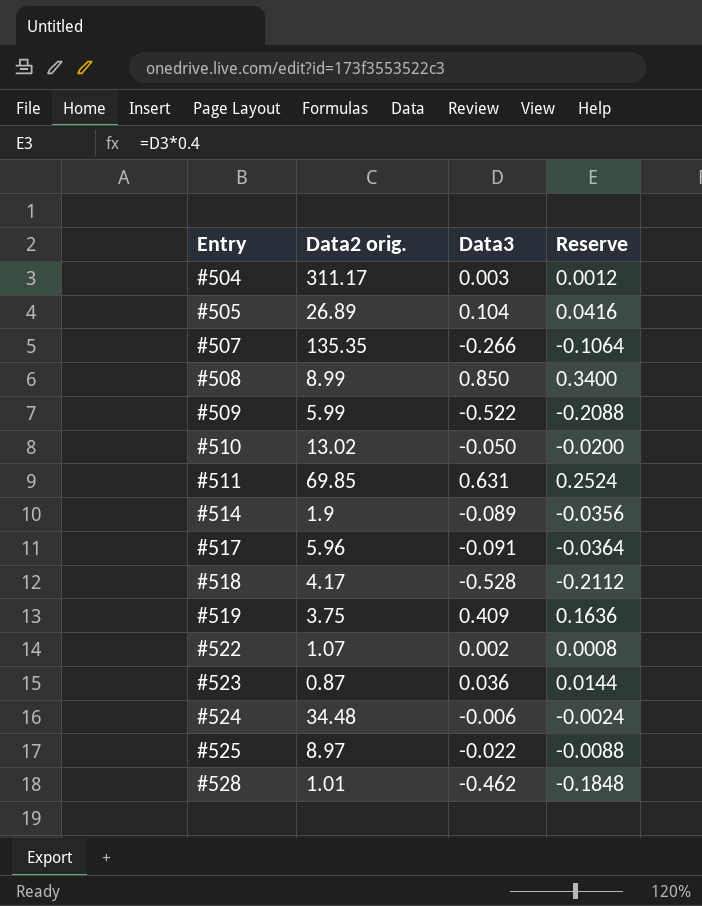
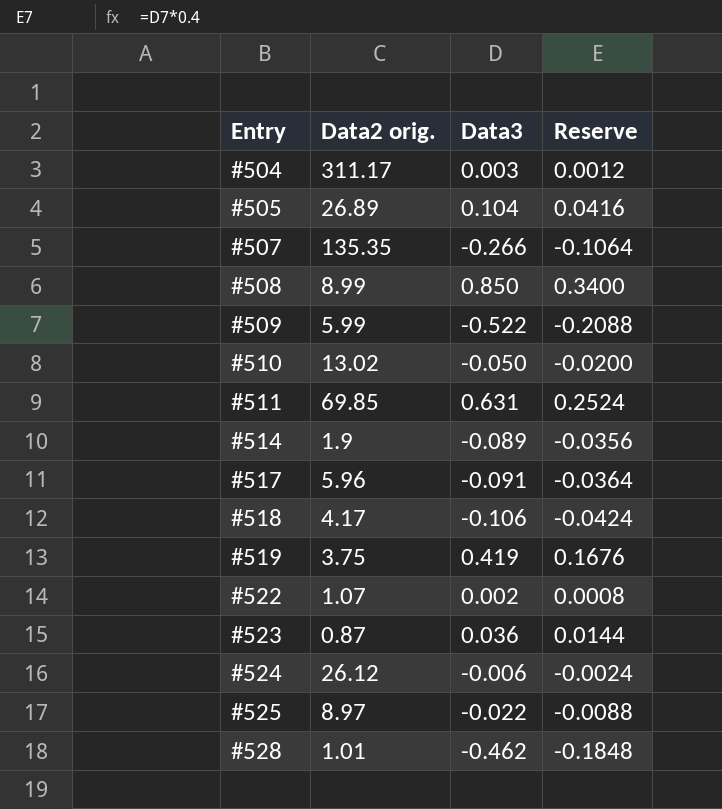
#518 | Data3: -0.528 -> -0.106
#518 | Reserve: -0.2112 -> -0.0424
#519 | Data3: 0.409 -> 0.419
#519 | Reserve: 0.1636 -> 0.1676
#524 | Data2 orig.: 34.48 -> 26.12

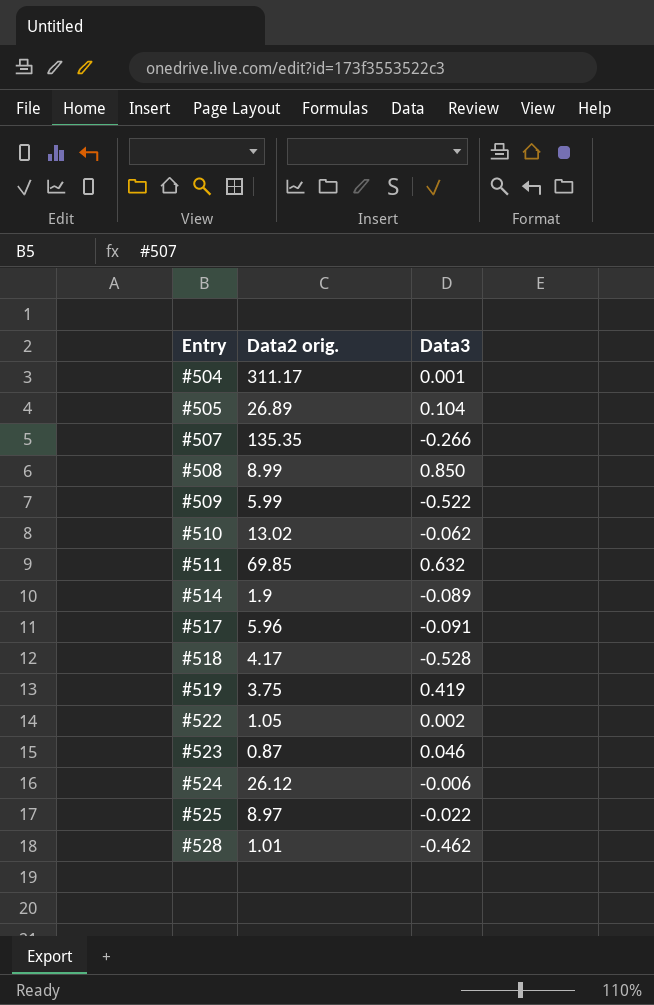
column Reserve | formula: [Data3] * 0.4 -> none
#504 | Data3: 0.003 -> 0.001
#510 | Data3: -0.050 -> -0.062
#511 | Data3: 0.631 -> 0.632
#518 | Data3: -0.106 -> -0.528
#522 | Data2 orig.: 1.07 -> 1.05
#523 | Data3: 0.036 -> 0.046

